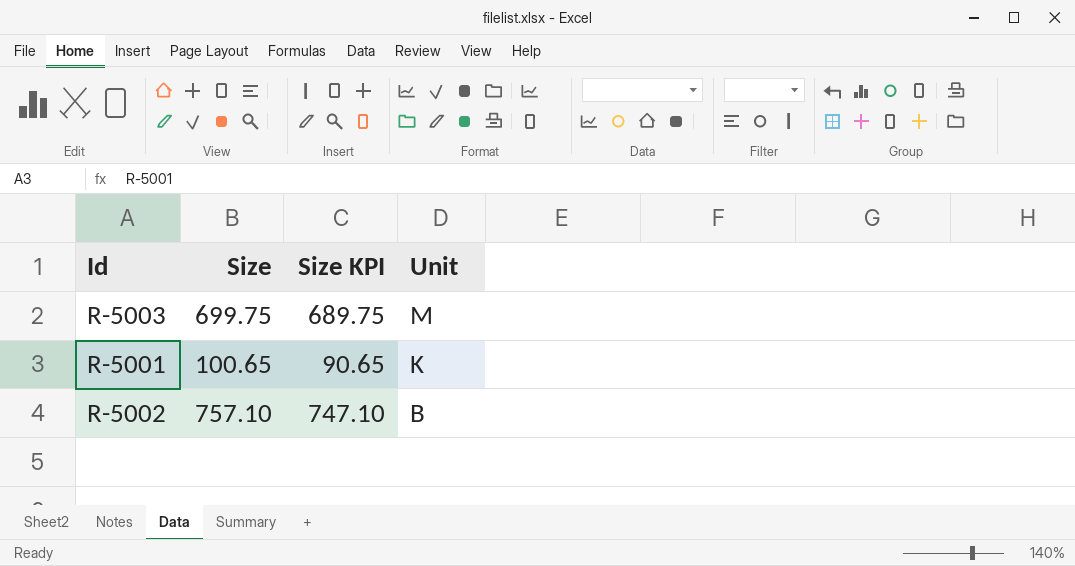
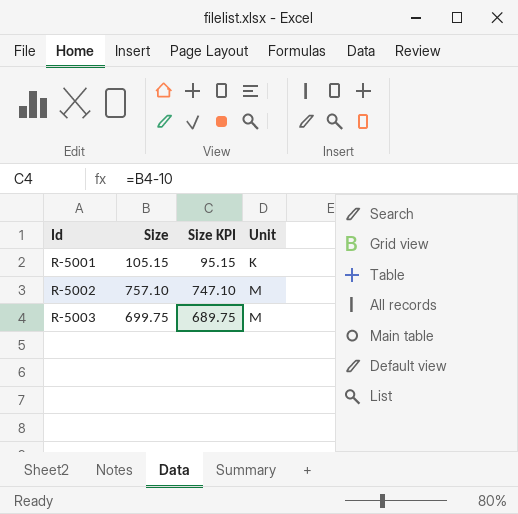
row order: Unit descending -> Id ascending
R-5001 | Size: 100.65 -> 105.15
R-5001 | Size KPI: 90.65 -> 95.15
R-5002 | Unit: B -> M

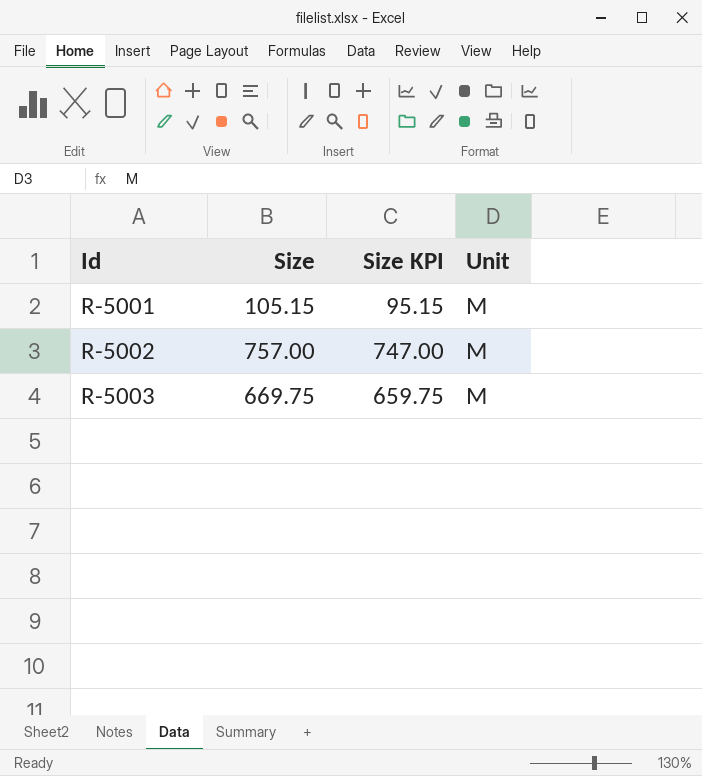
R-5001 | Unit: K -> M
R-5002 | Size: 757.10 -> 757.00
R-5002 | Size KPI: 747.10 -> 747.00
R-5003 | Size: 699.75 -> 669.75
R-5003 | Size KPI: 689.75 -> 659.75

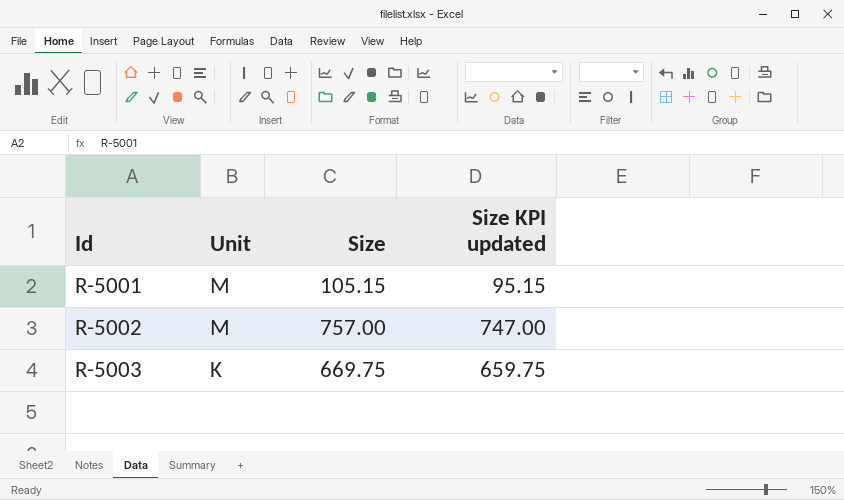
column Unit | position: 4 -> 2
column name: Size KPI -> Size KPI updated
R-5003 | Unit: M -> K

